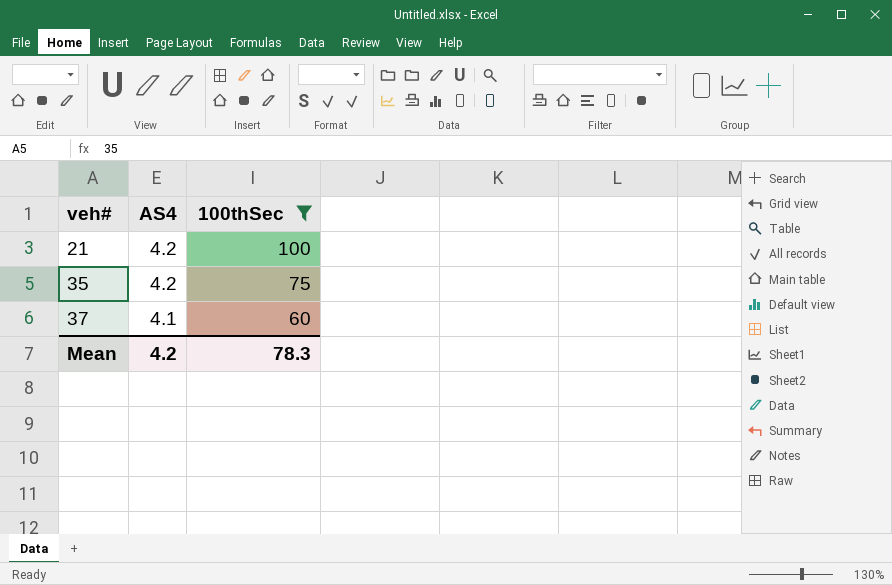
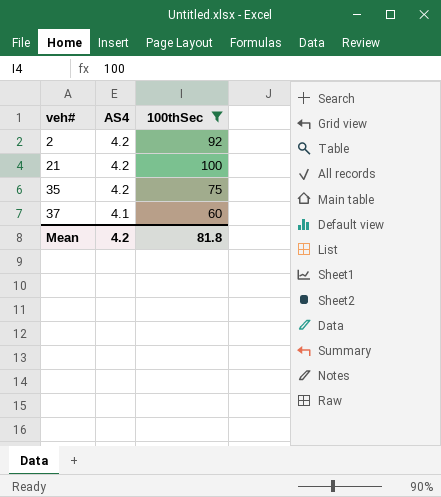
row 2: none -> 4.2 | 92
Mean | 100thSec: 78.3 -> 81.8

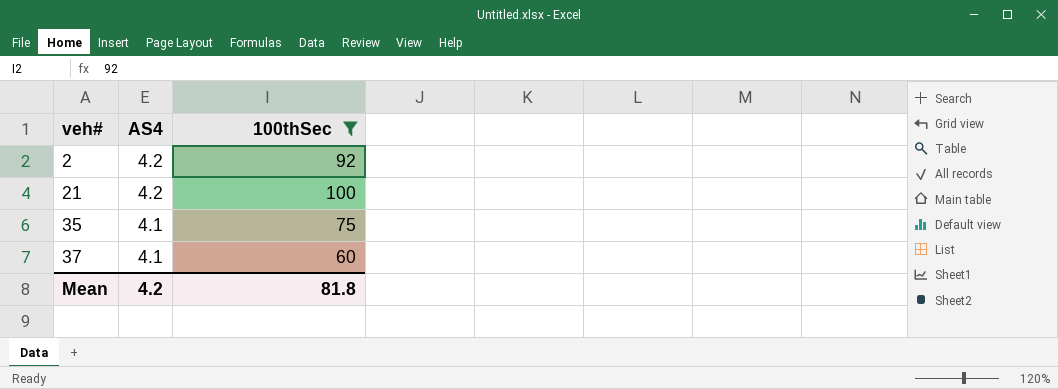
35 | AS4: 4.2 -> 4.1

